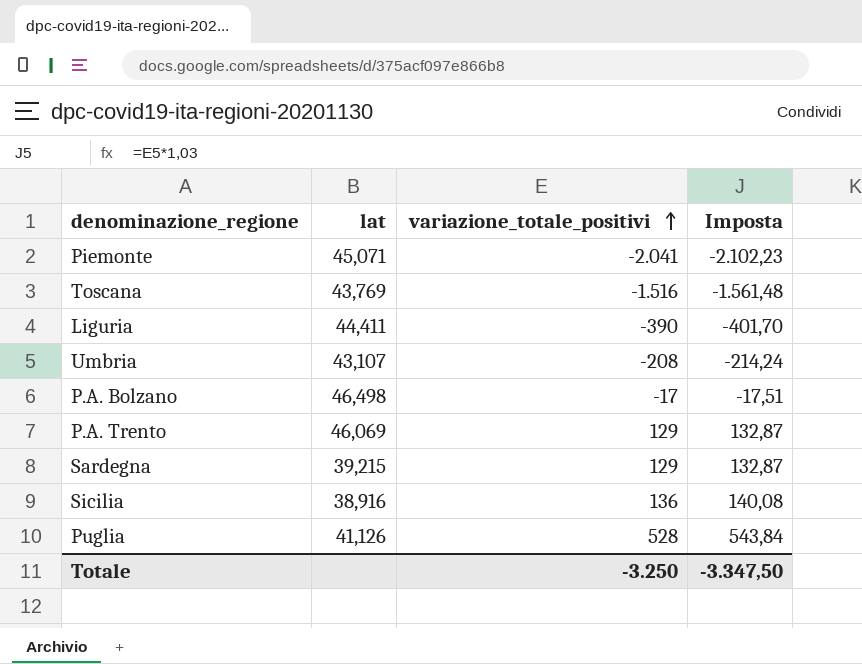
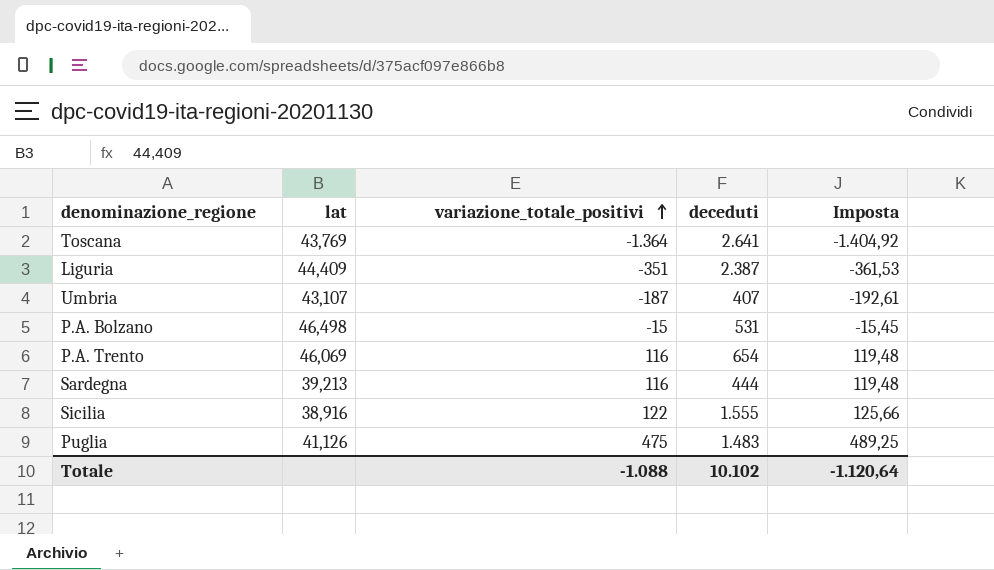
column deceduti | position: none -> 4
row Piemonte: 45,071 | -2.041 | -2.102,23 -> none
Toscana | variazione_totale_positivi: -1.516 -> -1.364
Toscana | Imposta: -1.561,48 -> -1.404,92
Liguria | lat: 44,411 -> 44,409
Liguria | variazione_totale_positivi: -390 -> -351
Liguria | Imposta: -401,70 -> -361,53
Umbria | variazione_totale_positivi: -208 -> -187
Umbria | Imposta: -214,24 -> -192,61
P.A. Bolzano | variazione_totale_positivi: -17 -> -15
P.A. Bolzano | Imposta: -17,51 -> -15,45
P.A. Trento | variazione_totale_positivi: 129 -> 116
P.A. Trento | Imposta: 132,87 -> 119,48
Sardegna | lat: 39,215 -> 39,213
Sardegna | variazione_totale_positivi: 129 -> 116
Sardegna | Imposta: 132,87 -> 119,48
Sicilia | variazione_totale_positivi: 136 -> 122
Sicilia | Imposta: 140,08 -> 125,66
Puglia | variazione_totale_positivi: 528 -> 475
Puglia | Imposta: 543,84 -> 489,25
Totale | variazione_totale_positivi: -3.250 -> -1.088
Totale | Imposta: -3.347,50 -> -1.120,64

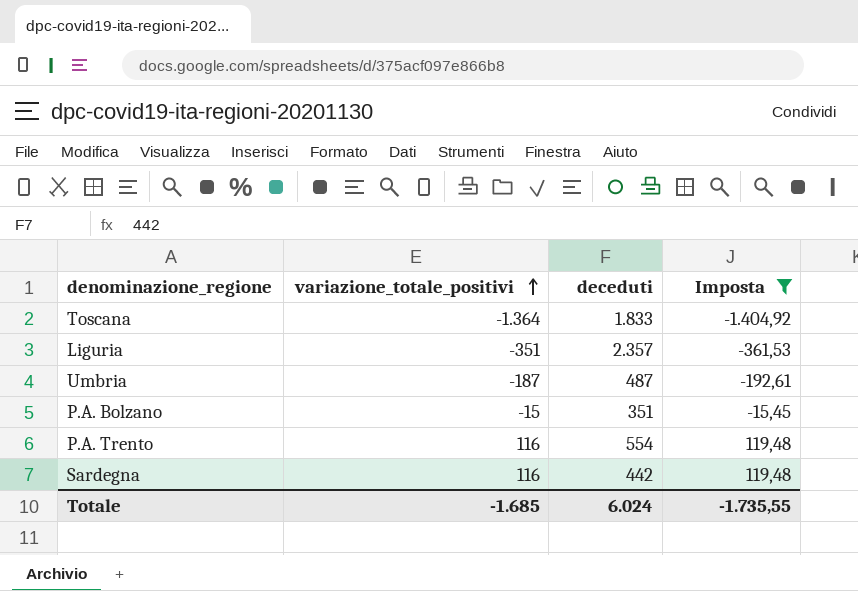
filter: none -> Imposta <= 119,48
column lat | position: 2 -> none
Toscana | deceduti: 2.641 -> 1.833
Liguria | deceduti: 2.387 -> 2.357
Umbria | deceduti: 407 -> 487
P.A. Bolzano | deceduti: 531 -> 351
P.A. Trento | deceduti: 654 -> 554
Sardegna | deceduti: 444 -> 442
Totale | variazione_totale_positivi: -1.088 -> -1.685
Totale | deceduti: 10.102 -> 6.024
Totale | Imposta: -1.120,64 -> -1.735,55

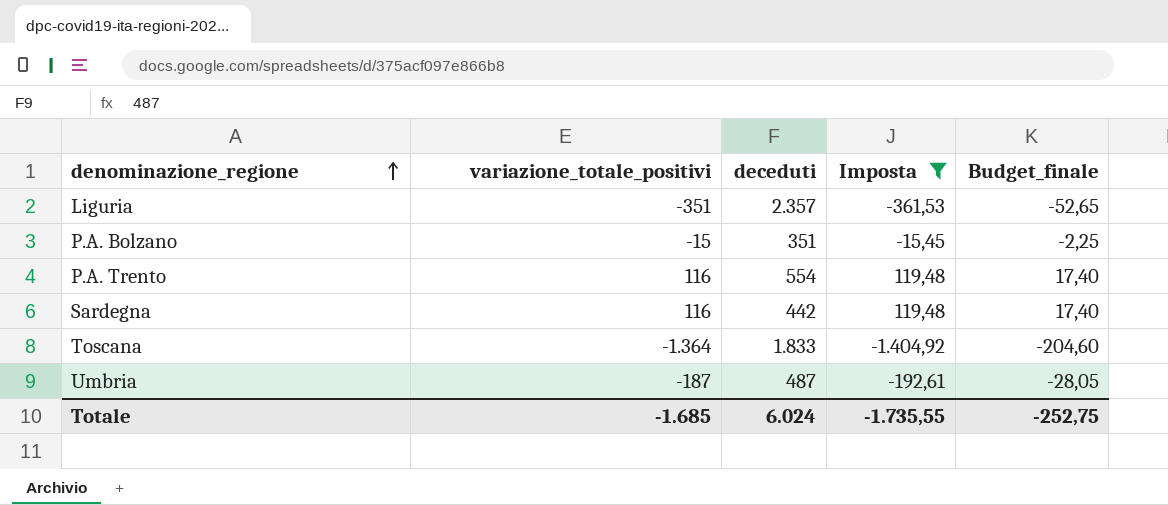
row order: variazione_totale_positivi ascending -> denominazione_regione ascending
column Budget_finale | formula: none -> [variazione_totale_positivi] * 0,15

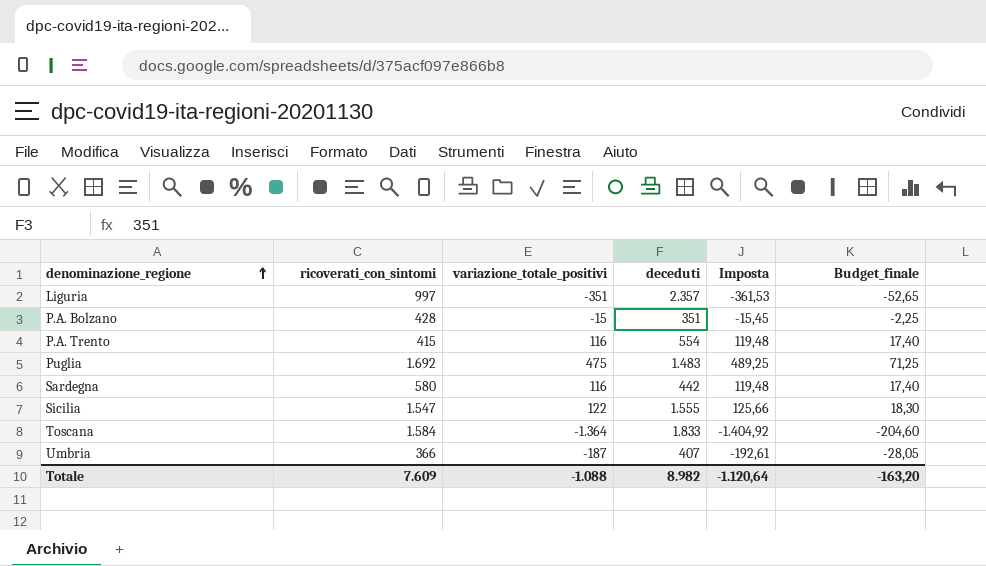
filter: Imposta <= 119,48 -> none
column ricoverati_con_sintomi | position: none -> 2
Umbria | deceduti: 487 -> 407
Totale | variazione_totale_positivi: -1.685 -> -1.088
Totale | deceduti: 6.024 -> 8.982
Totale | Imposta: -1.735,55 -> -1.120,64
Totale | Budget_finale: -252,75 -> -163,20

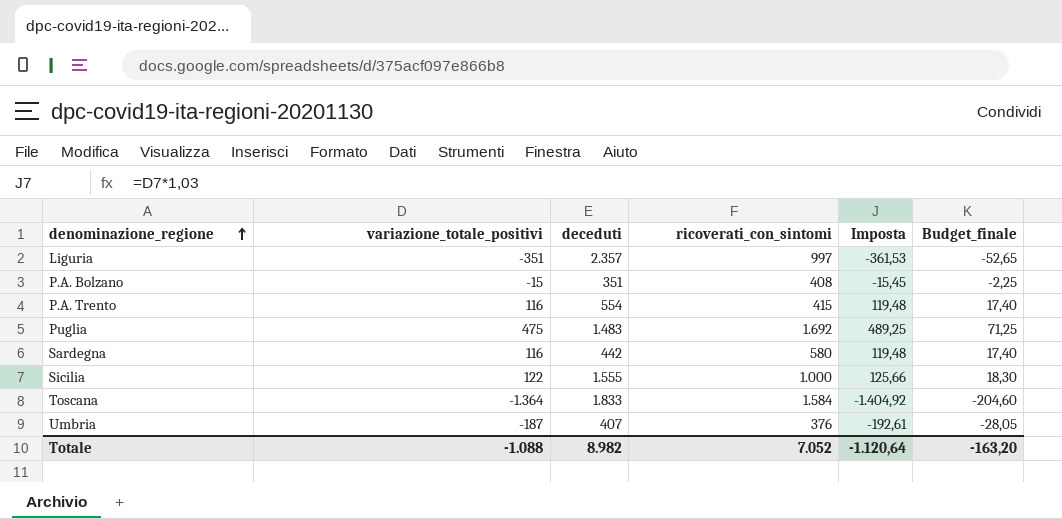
column ricoverati_con_sintomi | position: 2 -> 4
P.A. Bolzano | ricoverati_con_sintomi: 428 -> 408
Sicilia | ricoverati_con_sintomi: 1.547 -> 1.000
Umbria | ricoverati_con_sintomi: 366 -> 376
Totale | ricoverati_con_sintomi: 7.609 -> 7.052

